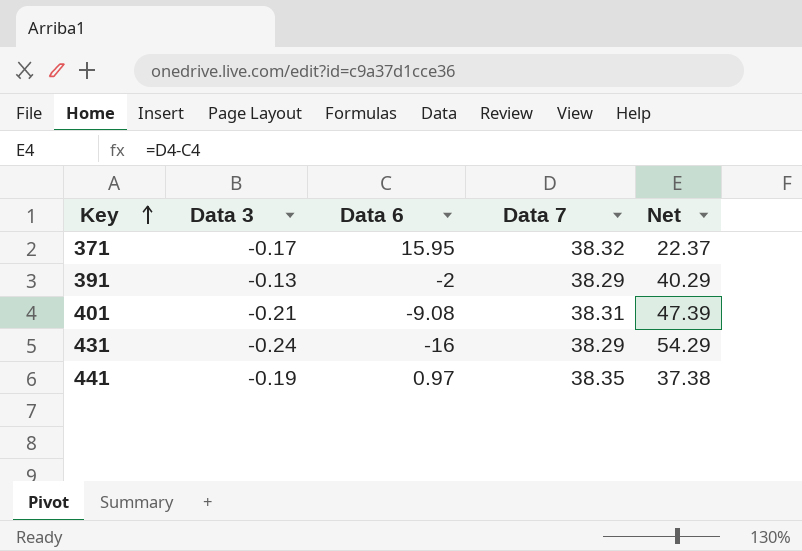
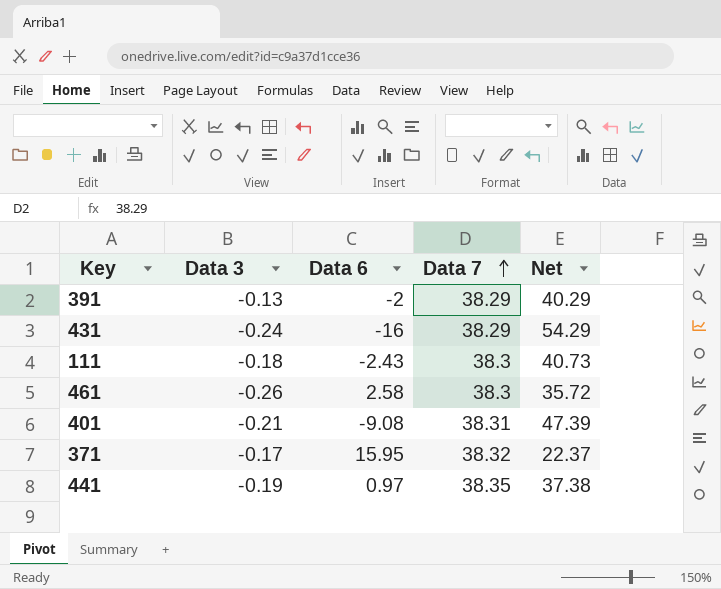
row order: Key ascending -> Data 7 ascending
row 111: none -> -0.18 | -2.43 | 38.3 | 40.73
row 461: none -> -0.26 | 2.58 | 38.3 | 35.72

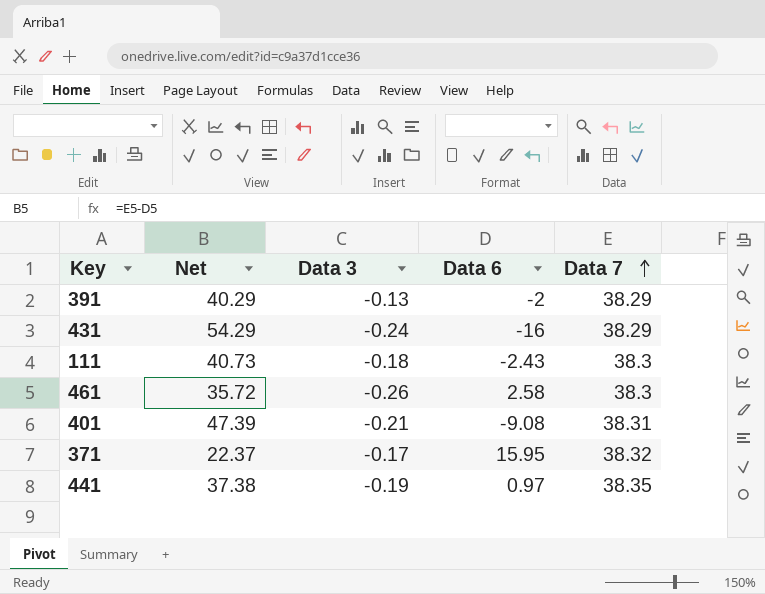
column Net | position: 5 -> 2

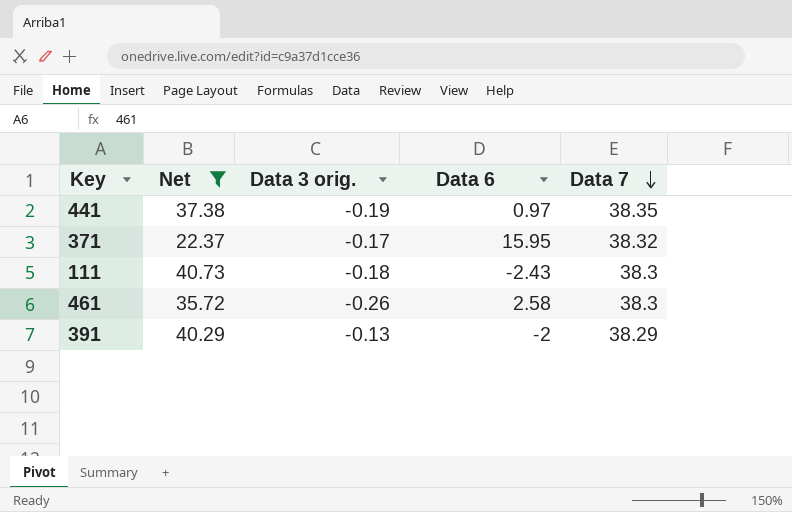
filter: none -> Net <= 40.73
row order: Data 7 ascending -> Data 7 descending
column name: Data 3 -> Data 3 orig.

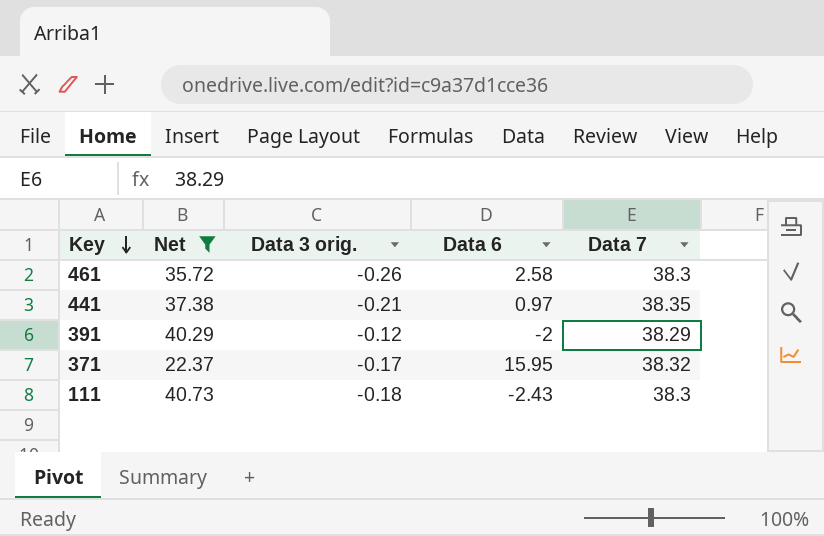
row order: Data 7 descending -> Key descending
441 | Data 3 orig.: -0.19 -> -0.21
391 | Data 3 orig.: -0.13 -> -0.12

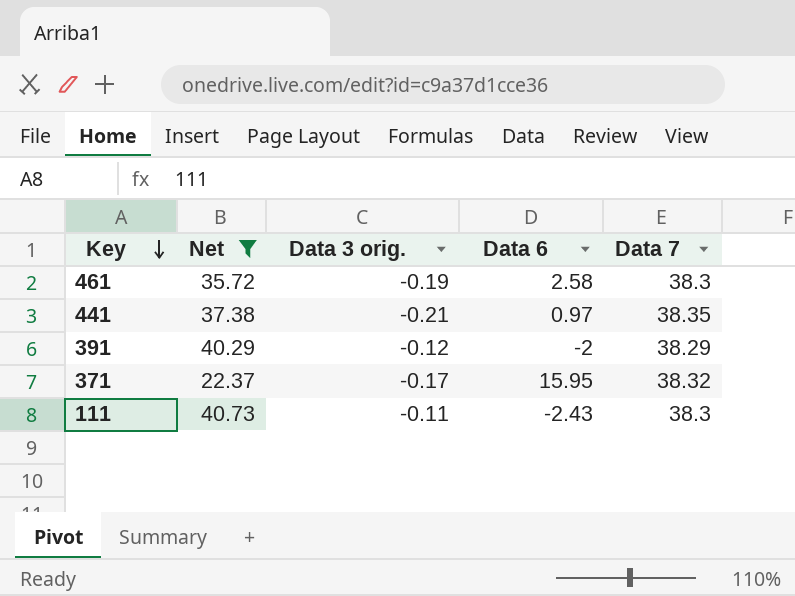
461 | Data 3 orig.: -0.26 -> -0.19
111 | Data 3 orig.: -0.18 -> -0.11

